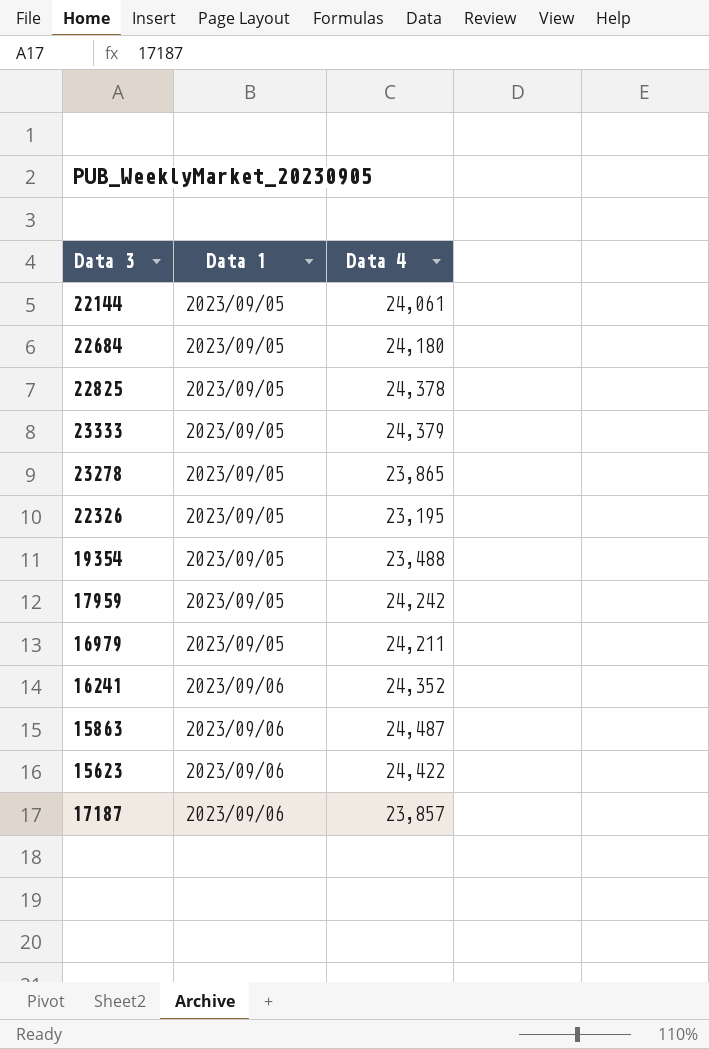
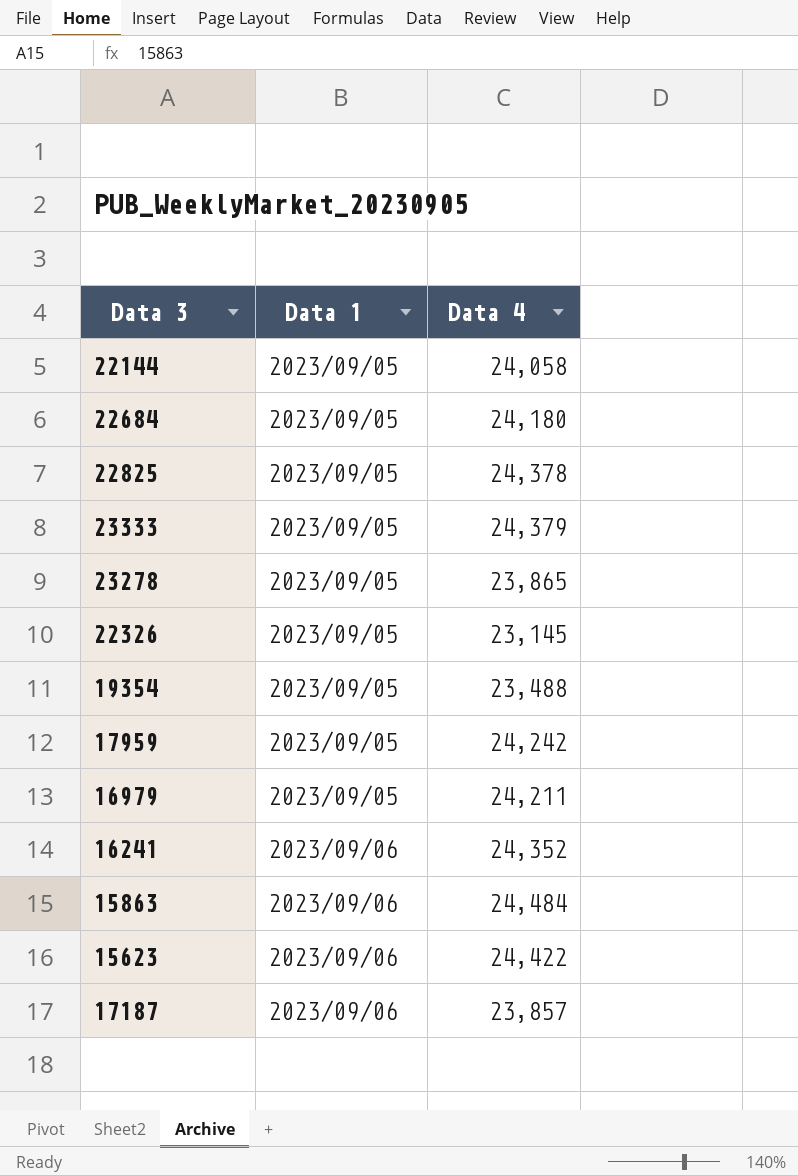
22144 | Data 4: 24,061 -> 24,058
22326 | Data 4: 23,195 -> 23,145
15863 | Data 4: 24,487 -> 24,484

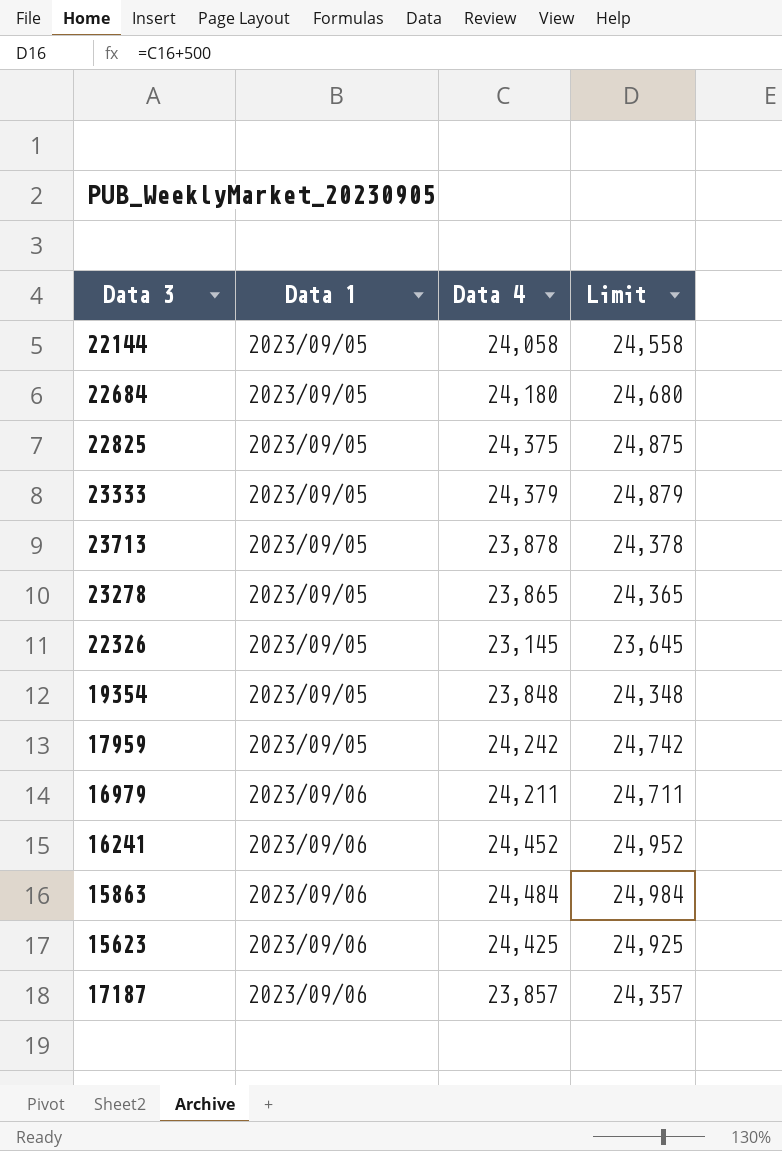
column Limit | formula: none -> [Data 4] + 500
22825 | Data 4: 24,378 -> 24,375
row 23713: none -> 2023/09/05 | 23,878 | 24,378
19354 | Data 4: 23,488 -> 23,848
16979 | Data 1: 2023/09/05 -> 2023/09/06
16241 | Data 4: 24,352 -> 24,452
15623 | Data 4: 24,422 -> 24,425

